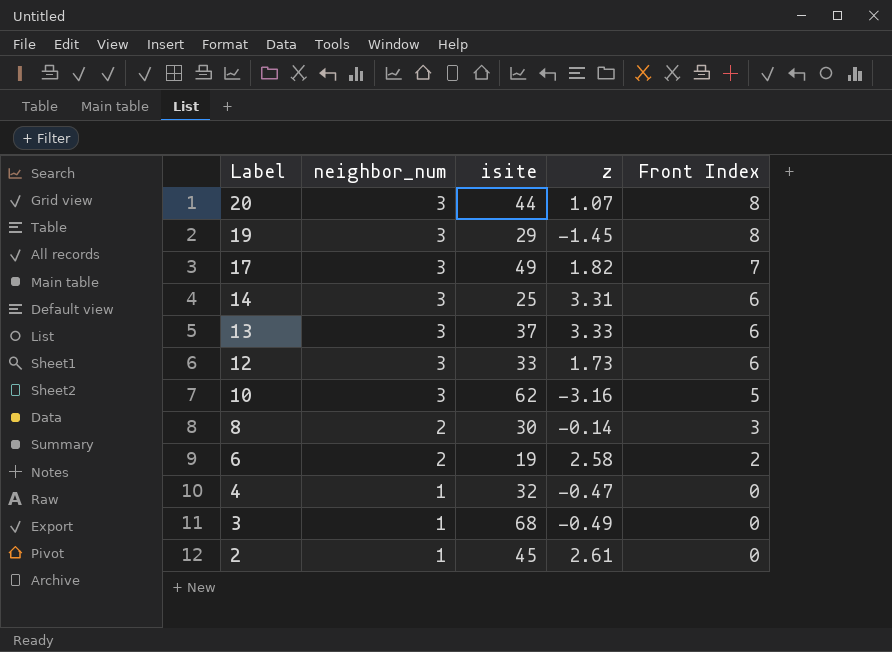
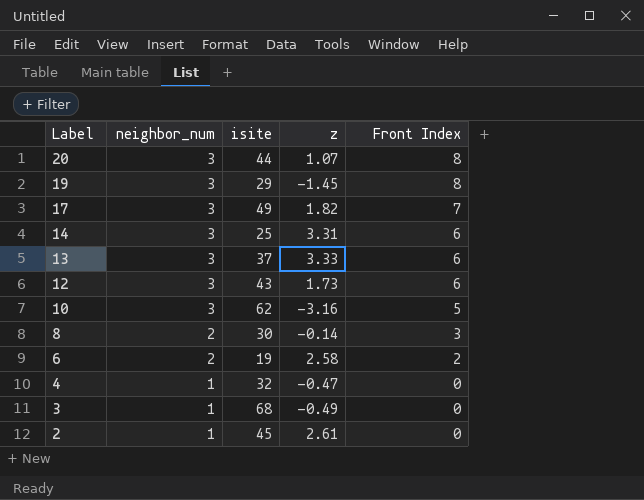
12 | isite: 33 -> 43

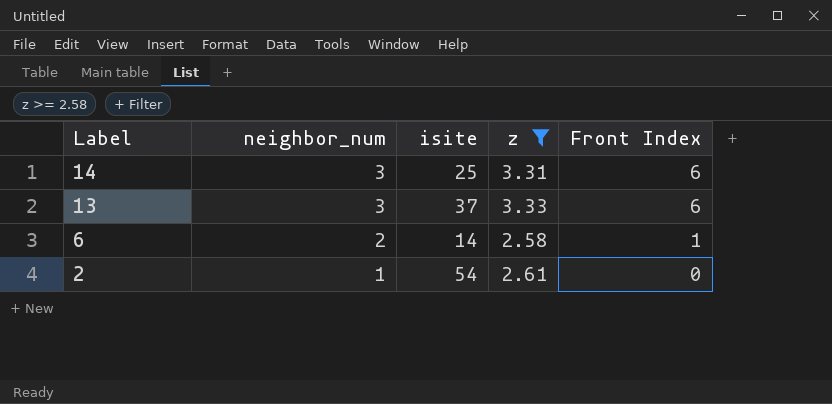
filter: none -> z >= 2.58
6 | isite: 19 -> 14
6 | Front Index: 2 -> 1
2 | isite: 45 -> 54

